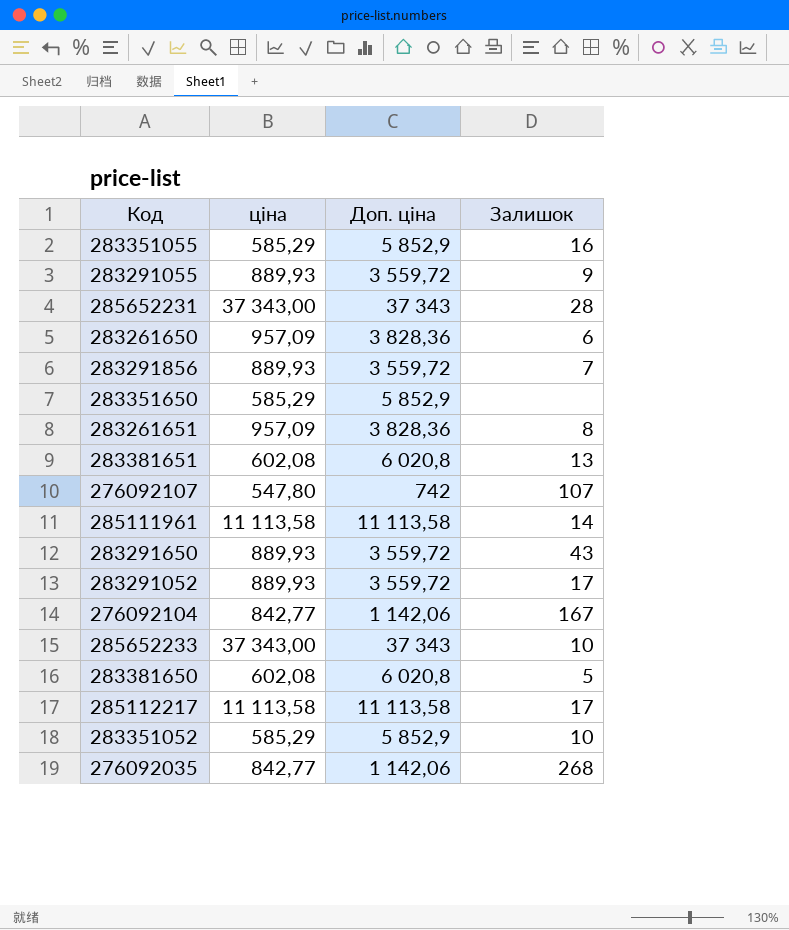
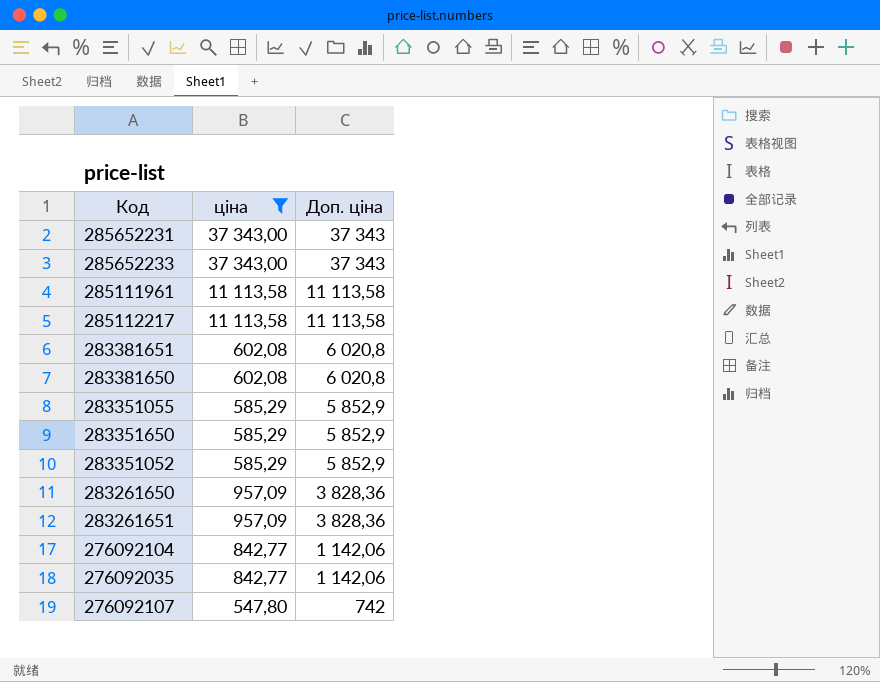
filter: none -> ціна != 889,93
row order: none -> Доп. ціна descending
column Залишок | position: 4 -> none

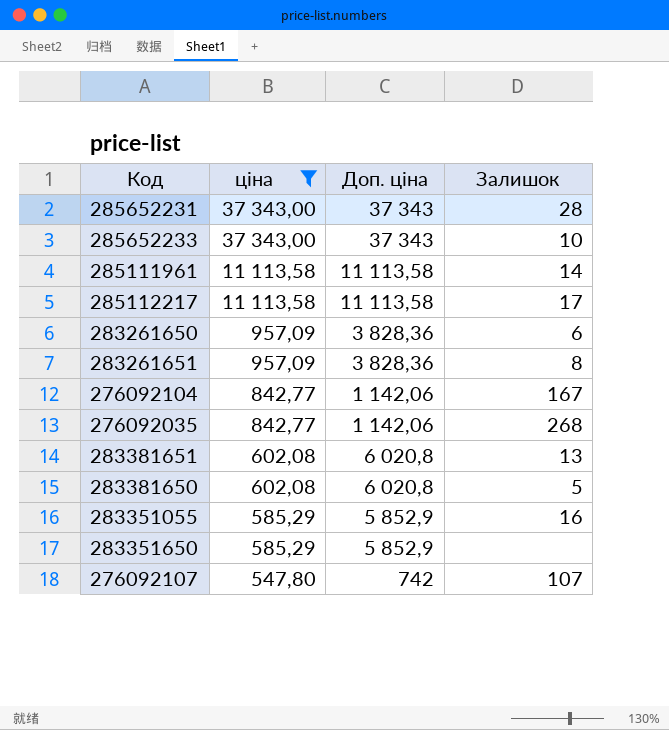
row order: Доп. ціна descending -> ціна descending
column Залишок | position: none -> 4
row 283351052: 585,29 | 5 852,9 -> none

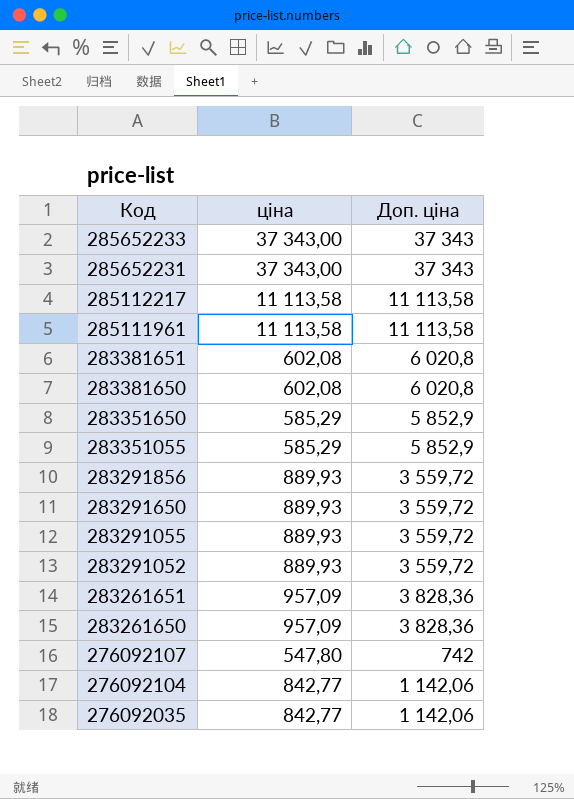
filter: ціна != 889,93 -> none
row order: ціна descending -> Код descending
column Залишок | position: 4 -> none

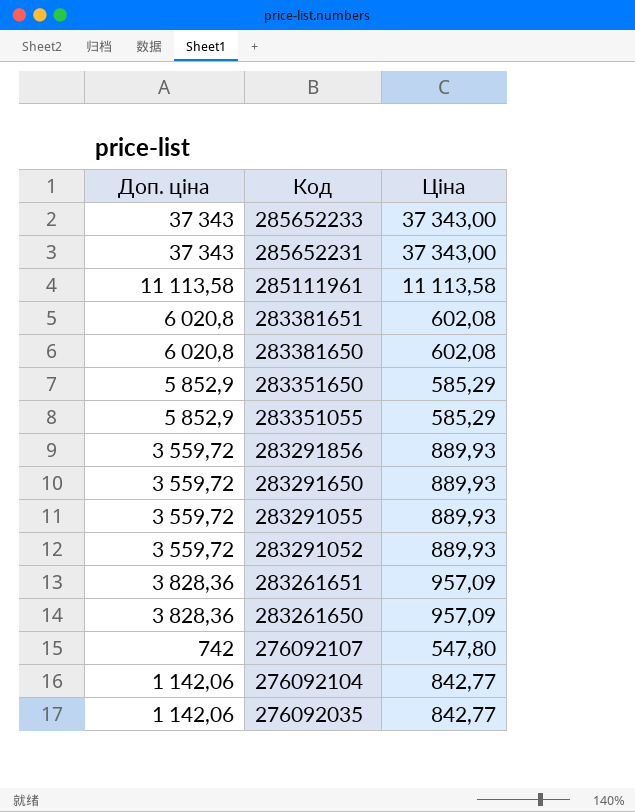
column Доп. ціна | position: 3 -> 1
column name: ціна -> Ціна
row 285112217: 11 113,58 | 11 113,58 -> none

